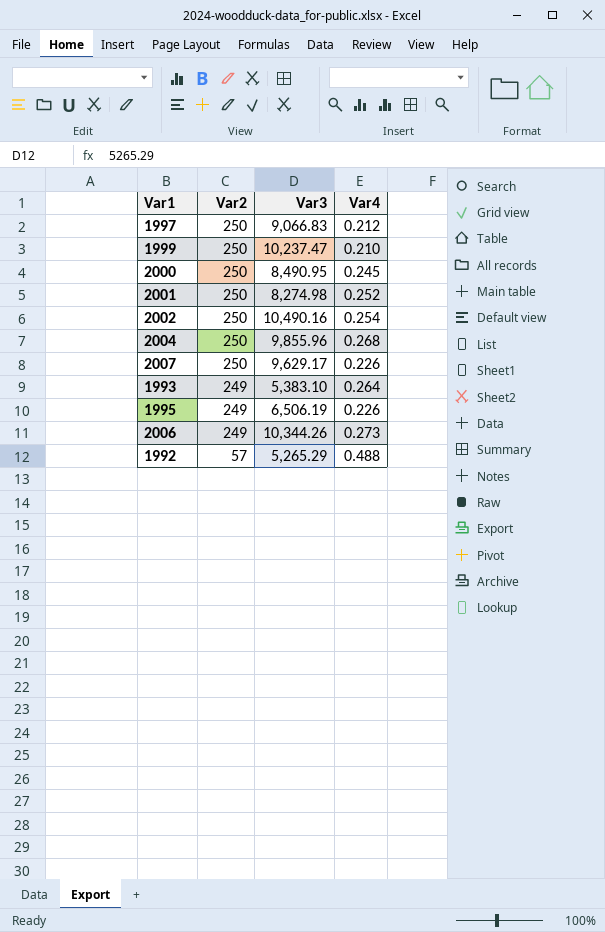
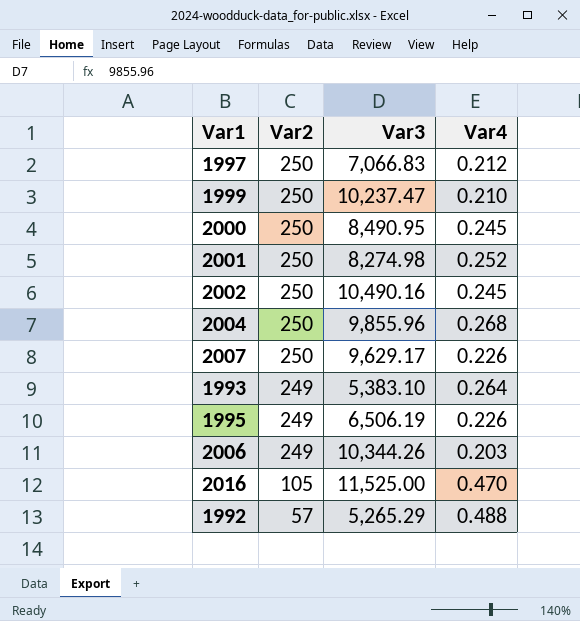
1997 | Var3: 9,066.83 -> 7,066.83
2002 | Var4: 0.254 -> 0.245
2006 | Var4: 0.273 -> 0.203
row 2016: none -> 105 | 11,525.00 | 0.470

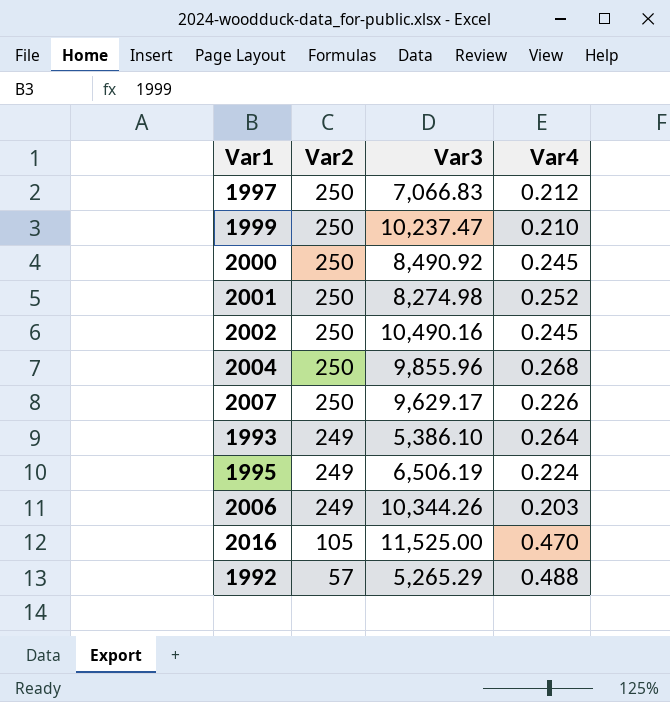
2000 | Var3: 8,490.95 -> 8,490.92
1993 | Var3: 5,383.10 -> 5,386.10
1995 | Var4: 0.226 -> 0.224

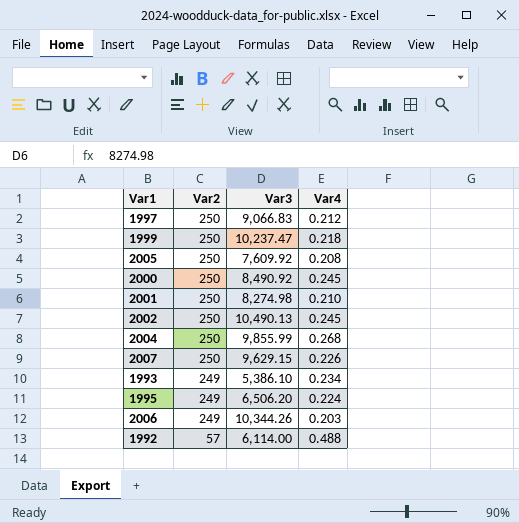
row 2016: 105 | 11,525.00 | 0.470 -> none
1997 | Var3: 7,066.83 -> 9,066.83
1999 | Var4: 0.210 -> 0.218
row 2005: none -> 250 | 7,609.92 | 0.208
2001 | Var4: 0.252 -> 0.210
2002 | Var3: 10,490.16 -> 10,490.13
2004 | Var3: 9,855.96 -> 9,855.99
2007 | Var3: 9,629.17 -> 9,629.15
1993 | Var4: 0.264 -> 0.234
1995 | Var3: 6,506.19 -> 6,506.20
1992 | Var3: 5,265.29 -> 6,114.00

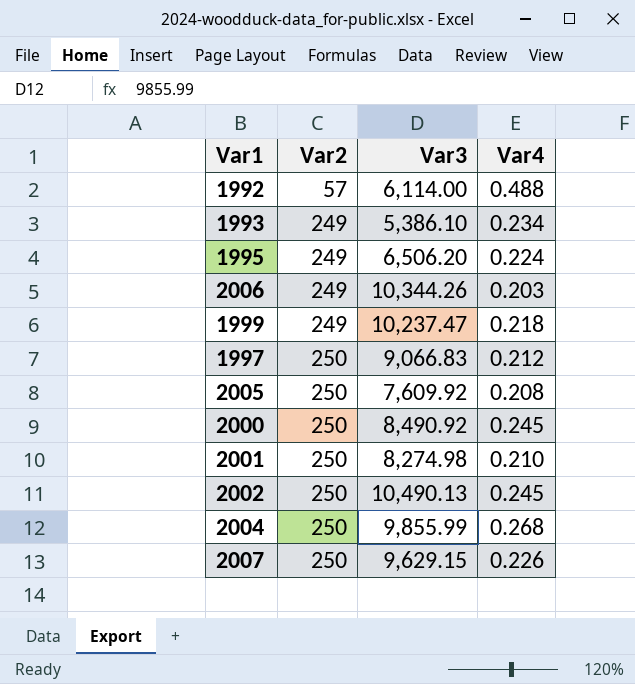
row order: Var2 descending -> Var2 ascending
1999 | Var2: 250 -> 249

